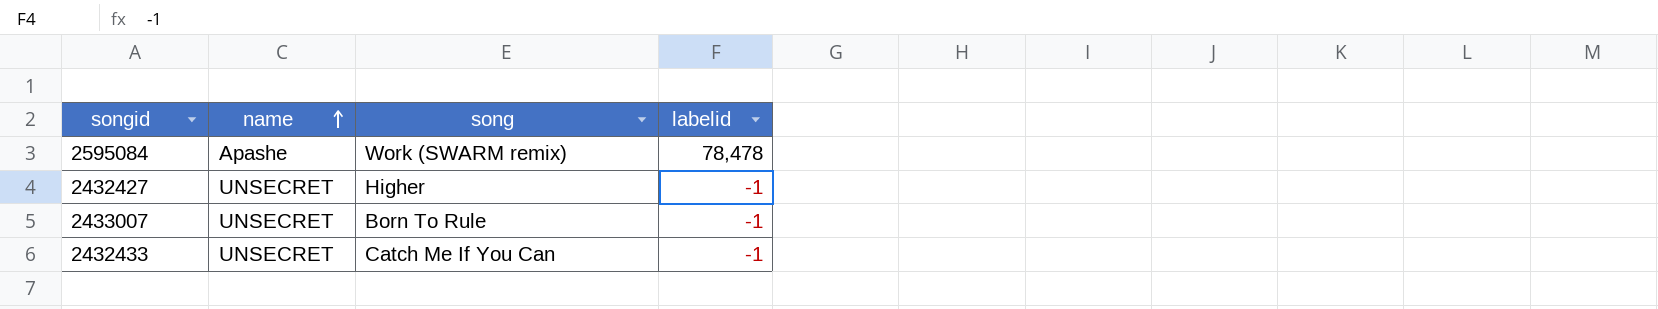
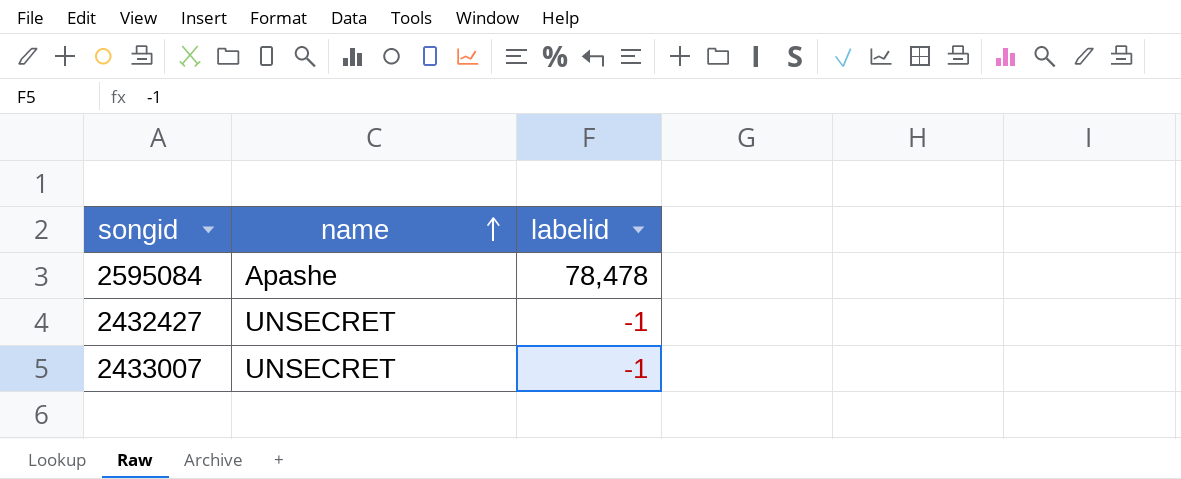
column song | position: 3 -> none
row 2432433: UNSECRET | Catch Me If You Can | -1 -> none

